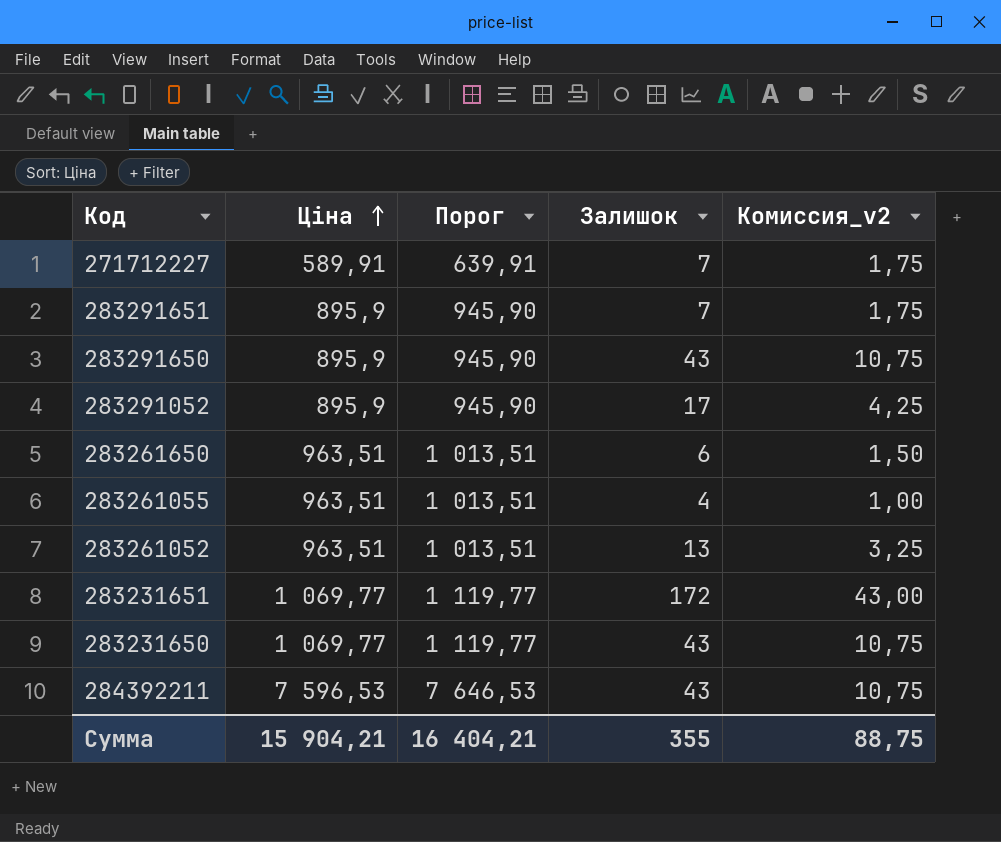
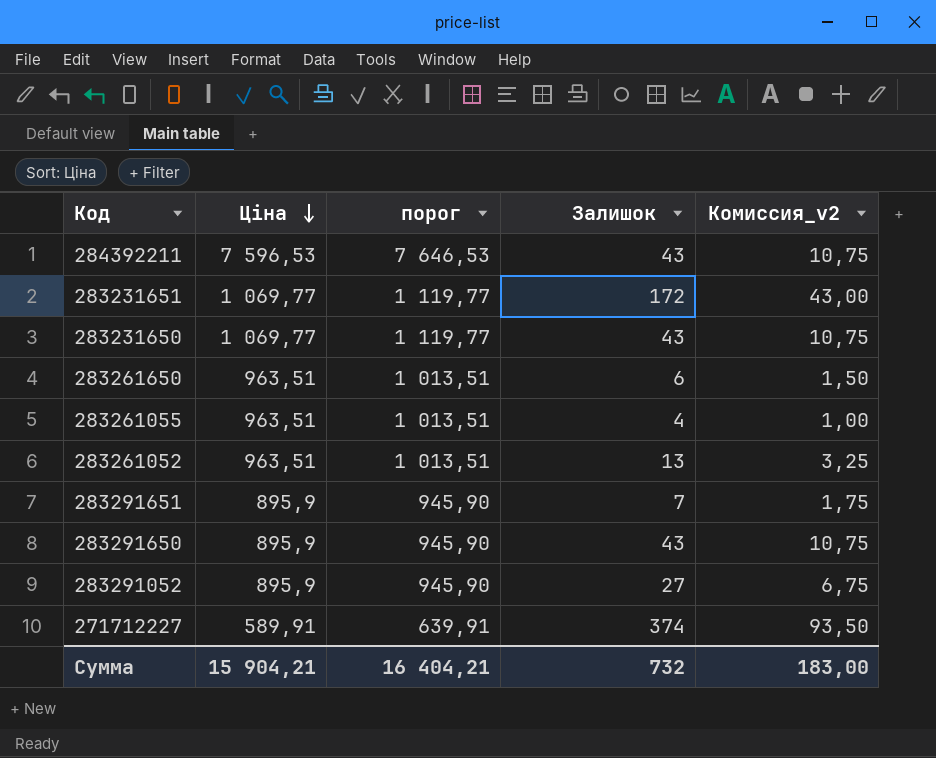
row order: Ціна ascending -> Ціна descending
column name: Порог -> порог
283291052 | Залишок: 17 -> 27
283291052 | Комиссия_v2: 4,25 -> 6,75
271712227 | Залишок: 7 -> 374
271712227 | Комиссия_v2: 1,75 -> 93,50
Сумма | Залишок: 355 -> 732
Сумма | Комиссия_v2: 88,75 -> 183,00

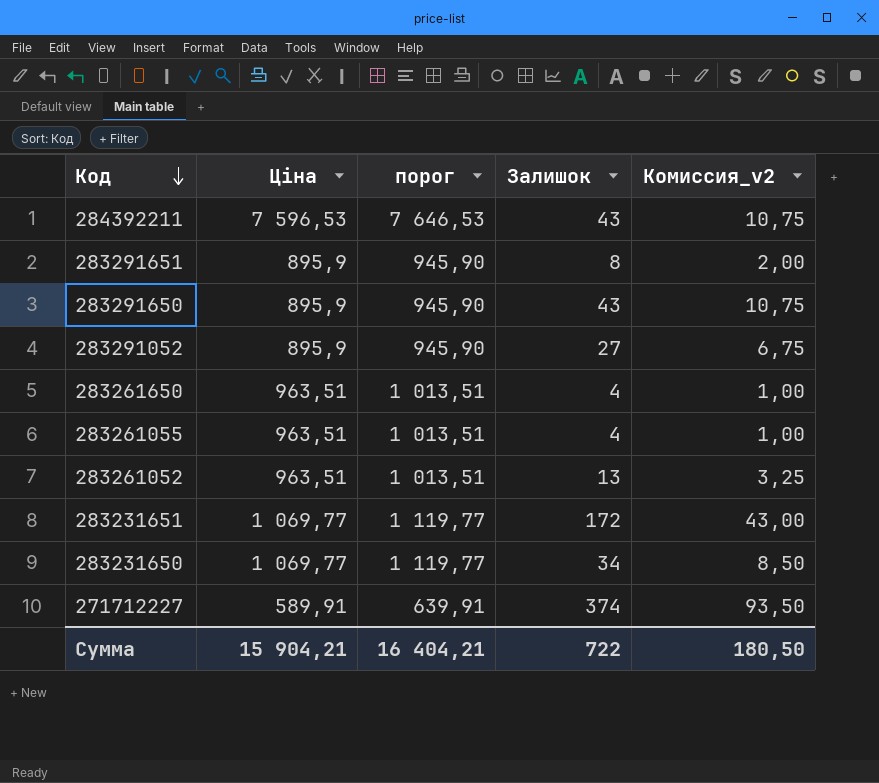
row order: Ціна descending -> Код descending
283291651 | Залишок: 7 -> 8
283291651 | Комиссия_v2: 1,75 -> 2,00
283261650 | Залишок: 6 -> 4
283261650 | Комиссия_v2: 1,50 -> 1,00
283231650 | Залишок: 43 -> 34
283231650 | Комиссия_v2: 10,75 -> 8,50
Сумма | Залишок: 732 -> 722
Сумма | Комиссия_v2: 183,00 -> 180,50

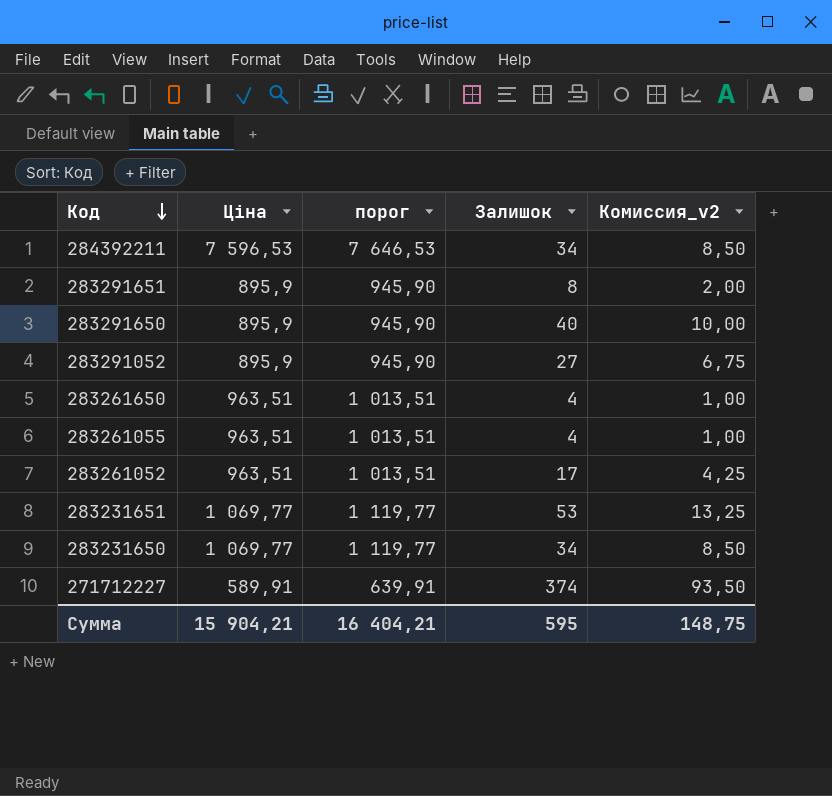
284392211 | Залишок: 43 -> 34
284392211 | Комиссия_v2: 10,75 -> 8,50
283291650 | Залишок: 43 -> 40
283291650 | Комиссия_v2: 10,75 -> 10,00
283261052 | Залишок: 13 -> 17
283261052 | Комиссия_v2: 3,25 -> 4,25
283231651 | Залишок: 172 -> 53
283231651 | Комиссия_v2: 43,00 -> 13,25
Сумма | Залишок: 722 -> 595
Сумма | Комиссия_v2: 180,50 -> 148,75

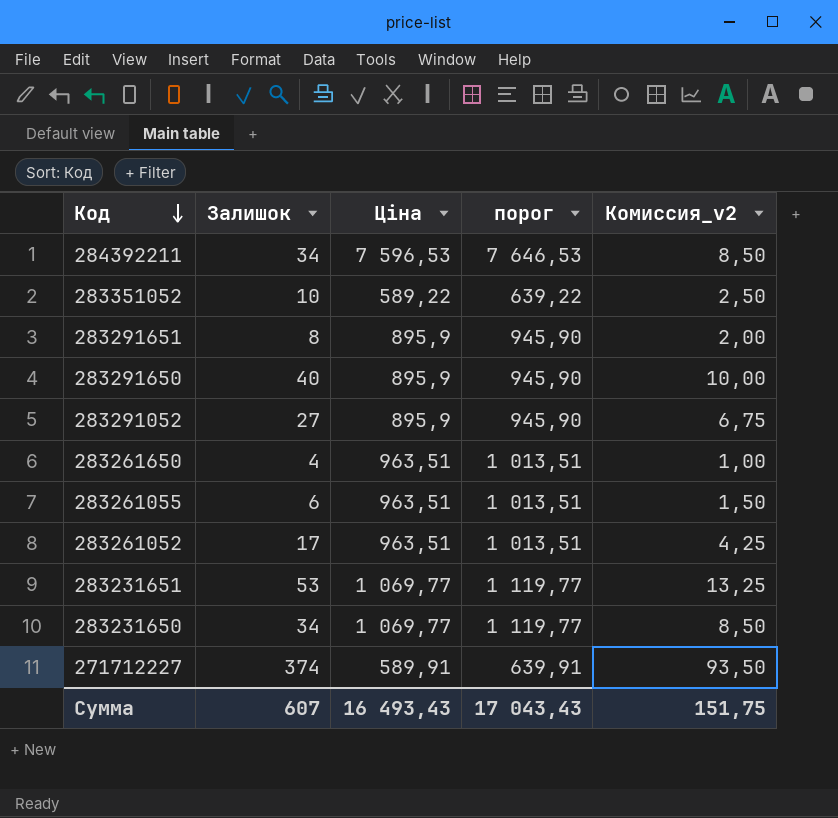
column Залишок | position: 4 -> 2
row 283351052: none -> 10 | 589,22 | 639,22 | 2,50
283261055 | Залишок: 4 -> 6
283261055 | Комиссия_v2: 1,00 -> 1,50
Сумма | Залишок: 595 -> 607
Сумма | Ціна: 15 904,21 -> 16 493,43
Сумма | порог: 16 404,21 -> 17 043,43
Сумма | Комиссия_v2: 148,75 -> 151,75

